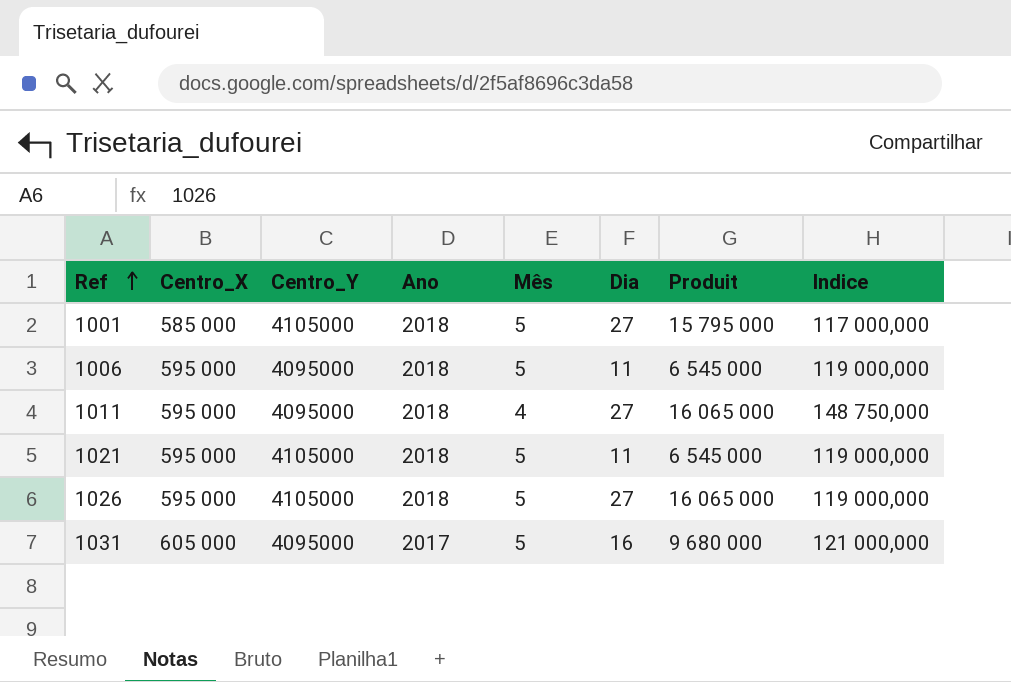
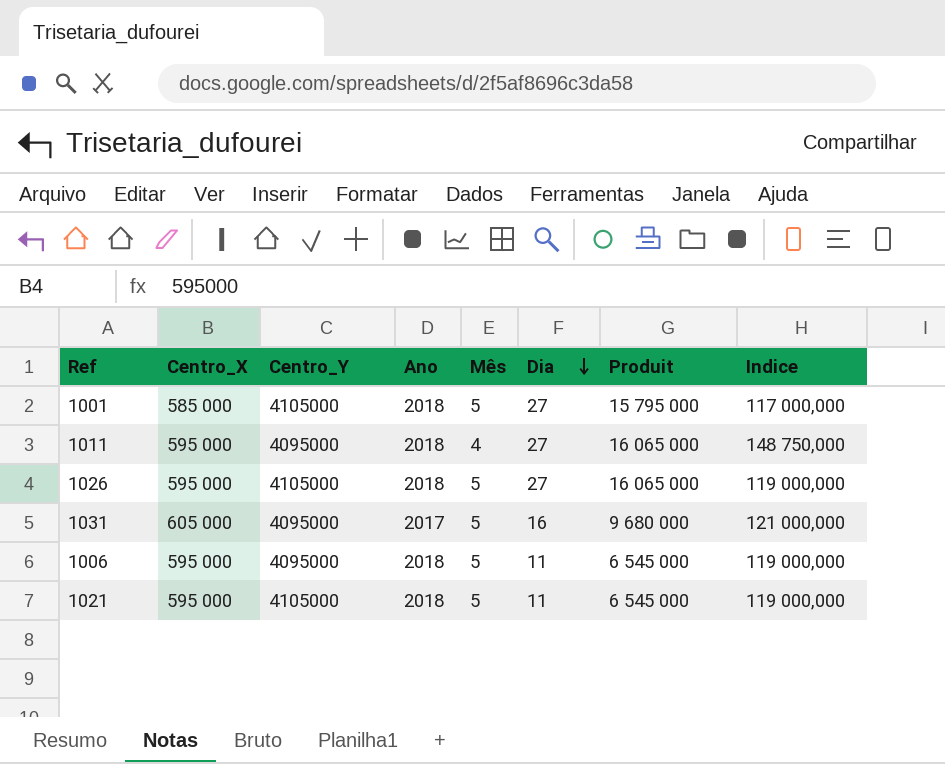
row order: Ref ascending -> Dia descending

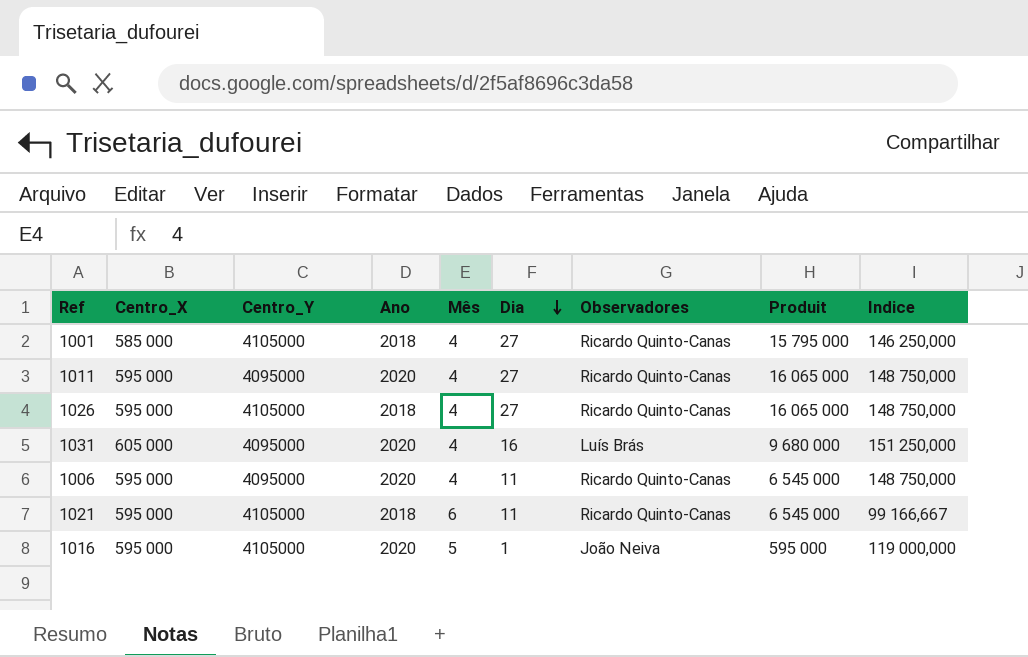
column Observadores | position: none -> 7
1001 | Mês: 5 -> 4
1001 | Indice: 117 000,000 -> 146 250,000
1011 | Ano: 2018 -> 2020
1026 | Mês: 5 -> 4
1026 | Indice: 119 000,000 -> 148 750,000
1031 | Ano: 2017 -> 2020
1031 | Mês: 5 -> 4
1031 | Indice: 121 000,000 -> 151 250,000
1006 | Ano: 2018 -> 2020
1006 | Mês: 5 -> 4
1006 | Indice: 119 000,000 -> 148 750,000
1021 | Mês: 5 -> 6
1021 | Indice: 119 000,000 -> 99 166,667
row 1016: none -> 595 000 | 4105000 | 2020 | 5 | 1 | João Neiva | 595 000 | 119 000,000

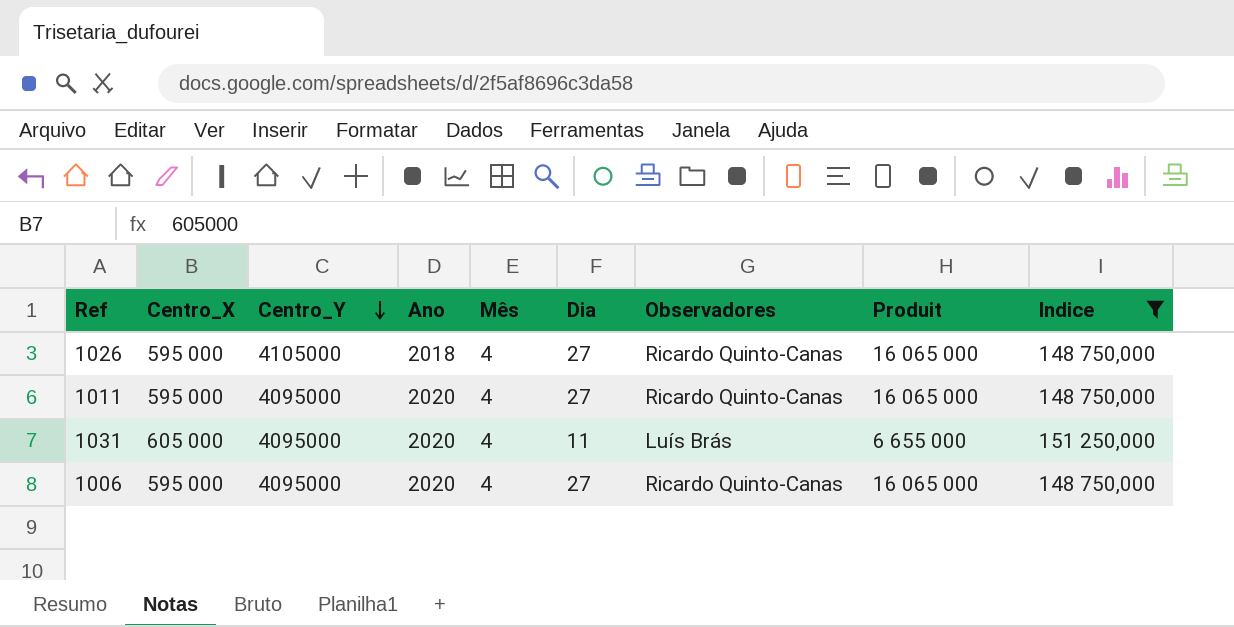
filter: none -> Indice >= 148 750,000
row order: Dia descending -> Centro_Y descending
1031 | Dia: 16 -> 11
1031 | Produit: 9 680 000 -> 6 655 000
1006 | Dia: 11 -> 27
1006 | Produit: 6 545 000 -> 16 065 000

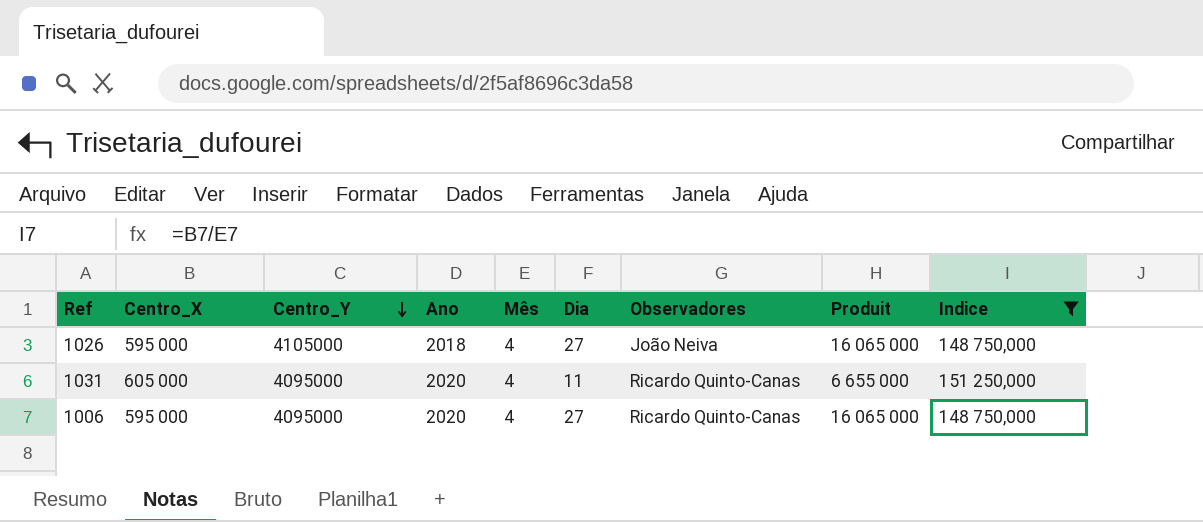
row 1011: 595 000 | 4095000 | 2020 | 4 | 27 | Ricardo Quinto-Canas | 16 065 000 | 148 750,000 -> none
1026 | Observadores: Ricardo Quinto-Canas -> João Neiva
1031 | Observadores: Luís Brás -> Ricardo Quinto-Canas

